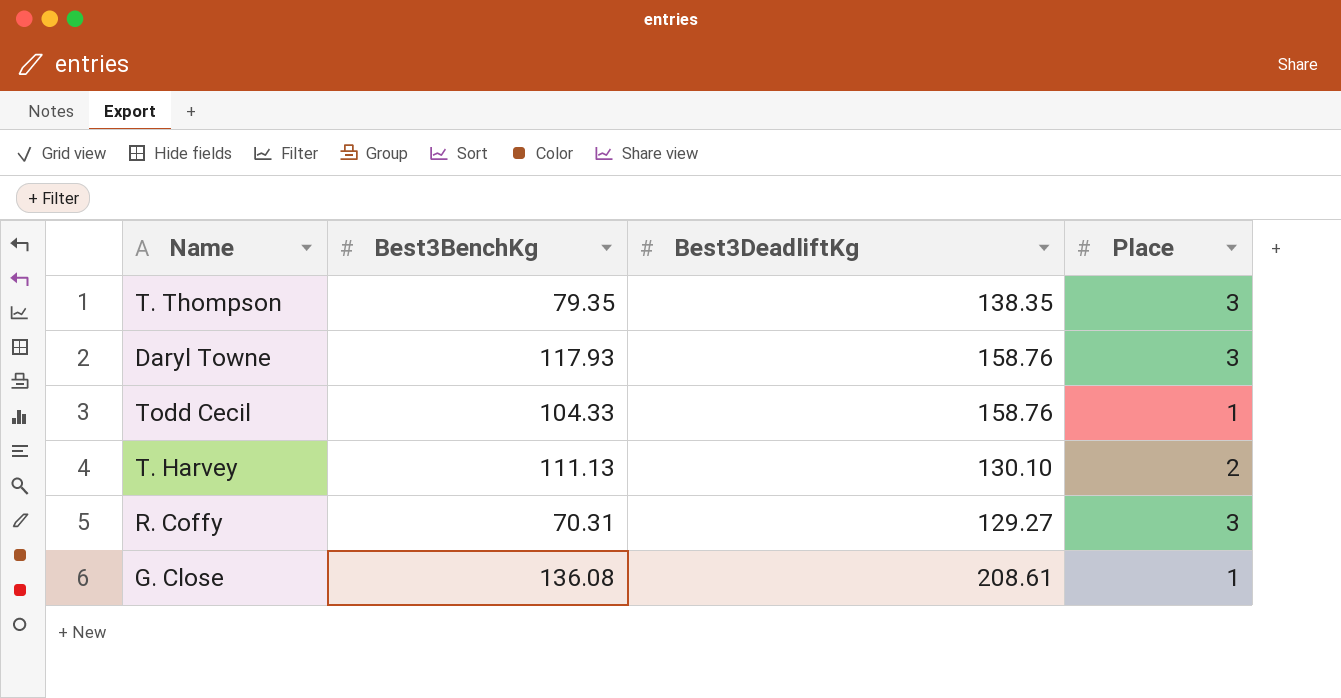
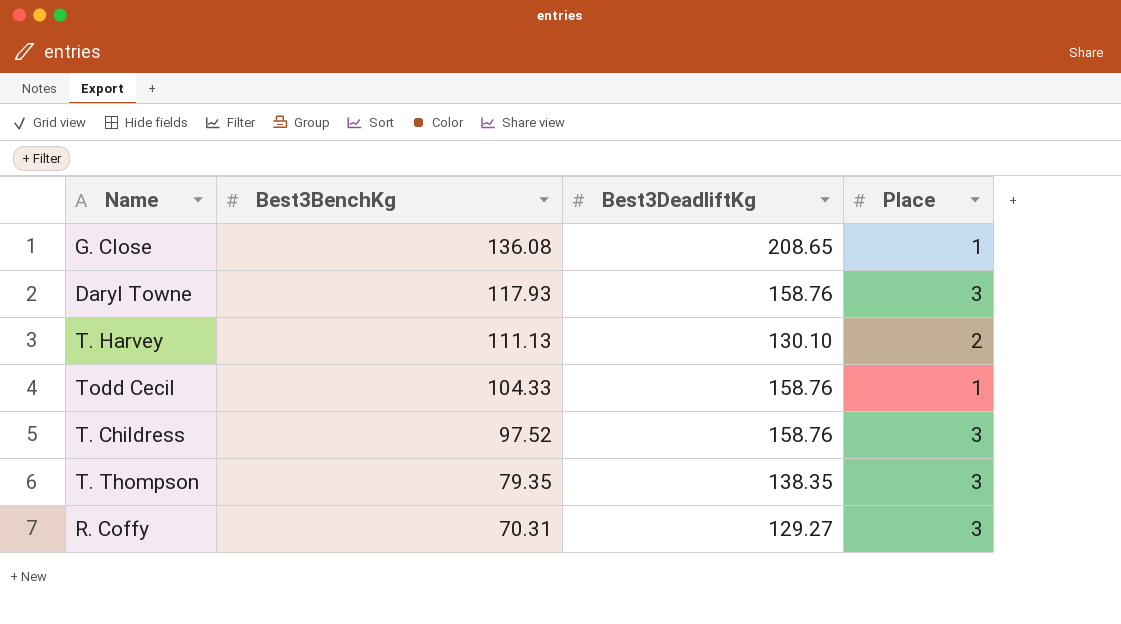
row order: none -> Best3BenchKg descending
G. Close | Best3DeadliftKg: 208.61 -> 208.65
row T. Childress: none -> 97.52 | 158.76 | 3

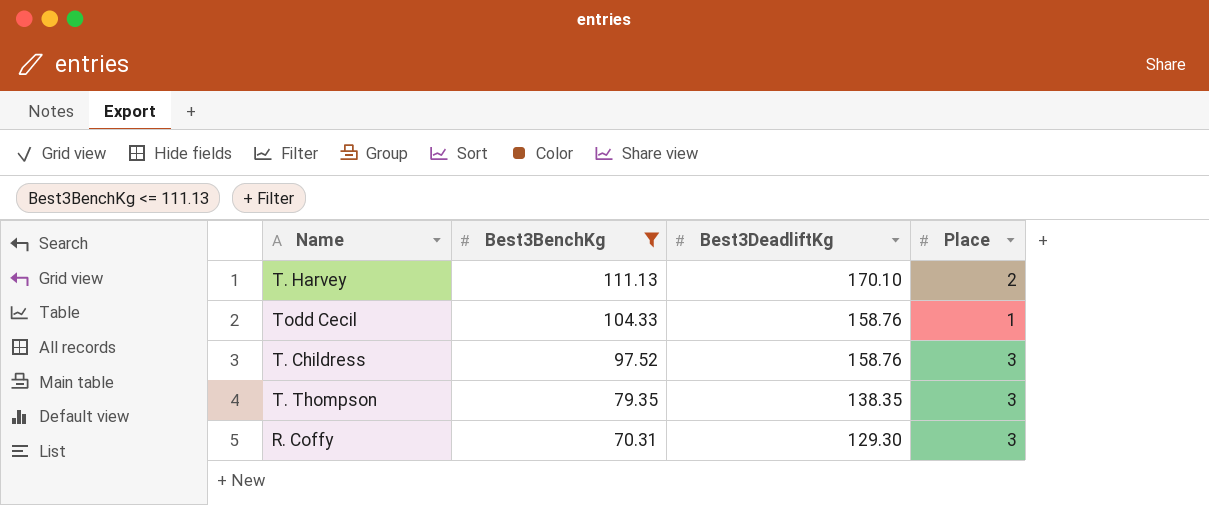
filter: none -> Best3BenchKg <= 111.13
T. Harvey | Best3DeadliftKg: 130.10 -> 170.10
R. Coffy | Best3DeadliftKg: 129.27 -> 129.30

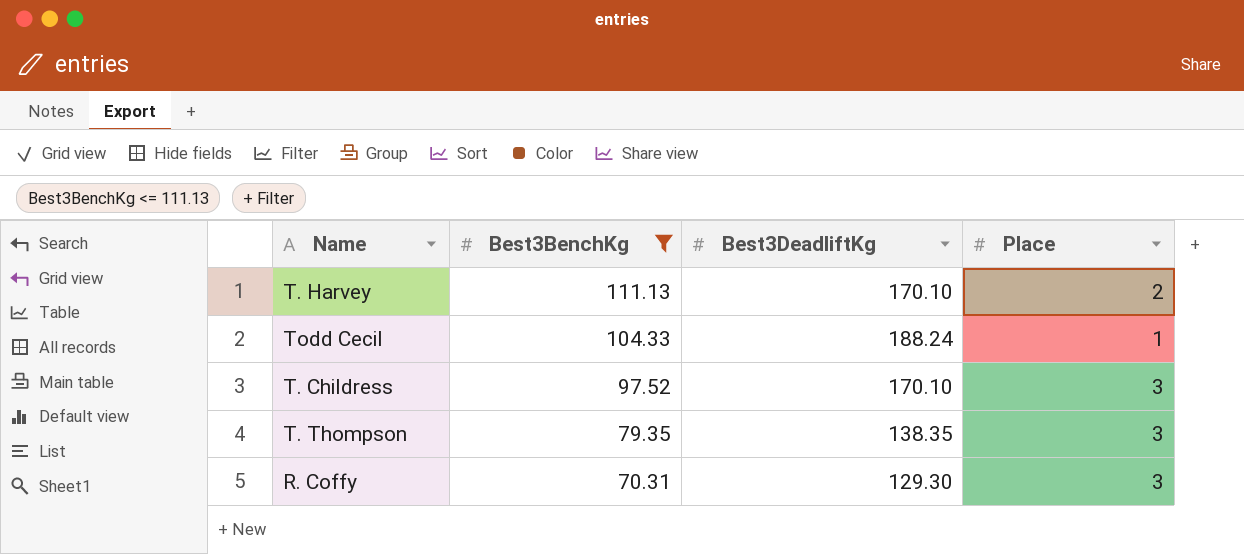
Todd Cecil | Best3DeadliftKg: 158.76 -> 188.24
T. Childress | Best3DeadliftKg: 158.76 -> 170.10

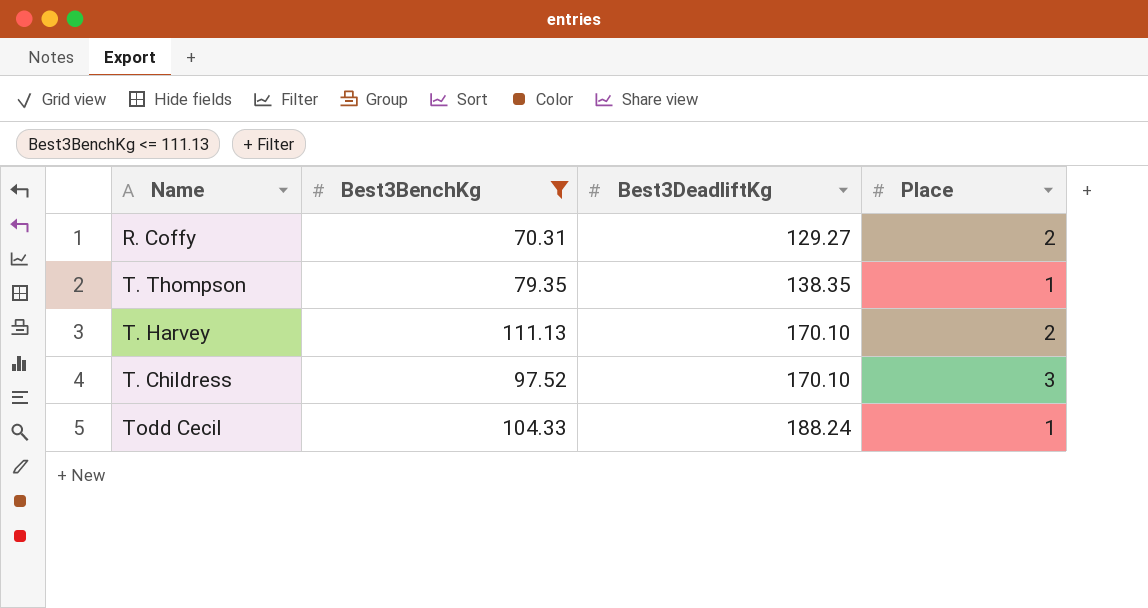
row order: Best3BenchKg descending -> Best3DeadliftKg ascending
R. Coffy | Best3DeadliftKg: 129.30 -> 129.27
R. Coffy | Place: 3 -> 2
T. Thompson | Place: 3 -> 1

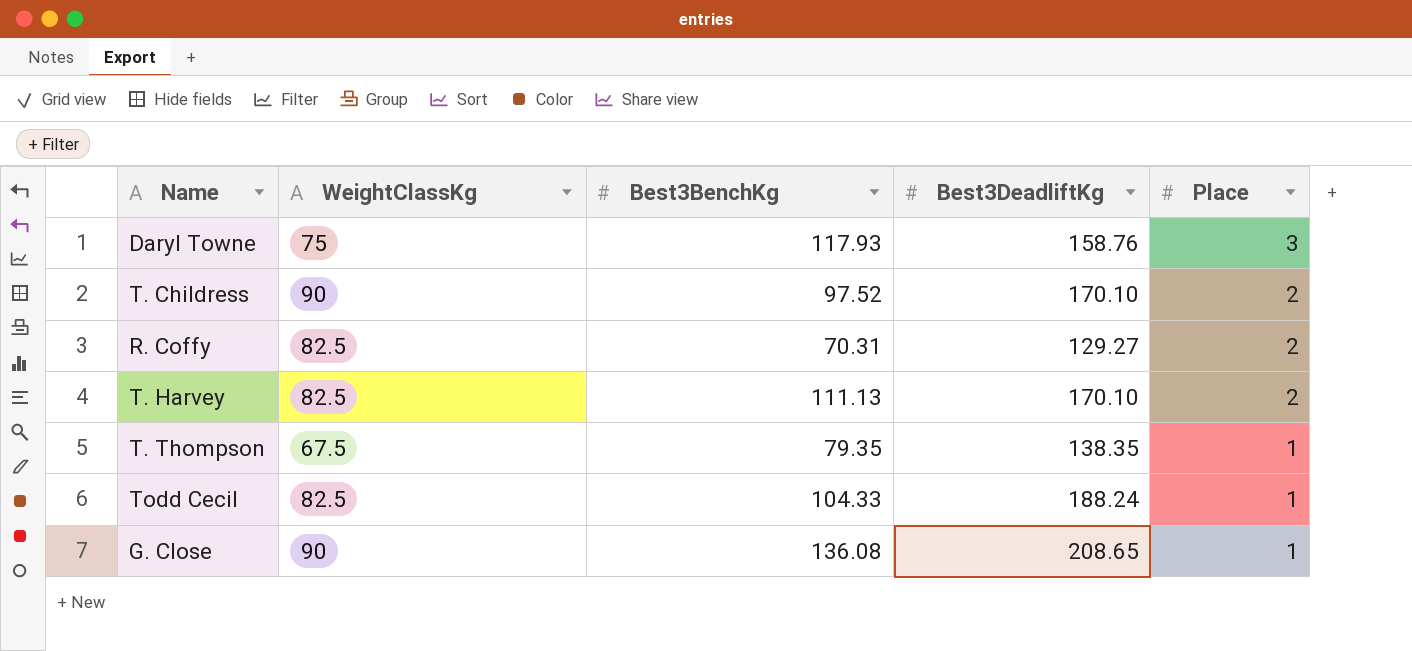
filter: Best3BenchKg <= 111.13 -> none
row order: Best3DeadliftKg ascending -> Place descending
column WeightClassKg | position: none -> 2
T. Childress | Place: 3 -> 2

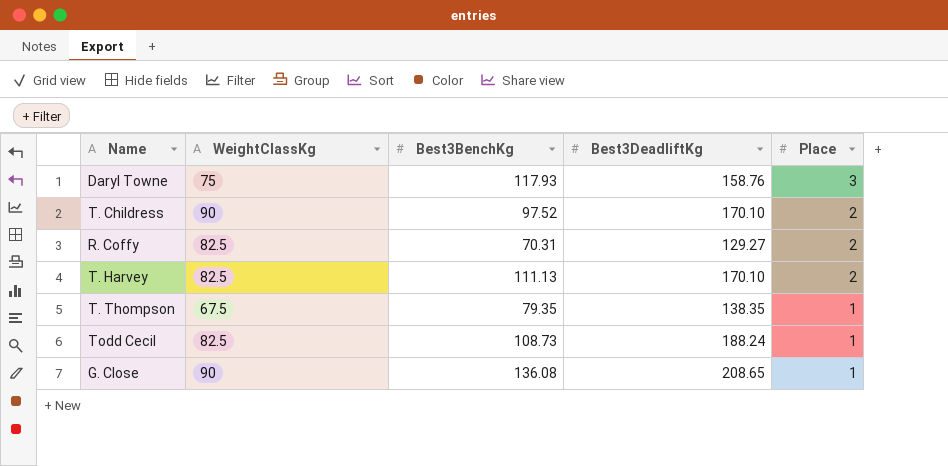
Todd Cecil | Best3BenchKg: 104.33 -> 108.73

